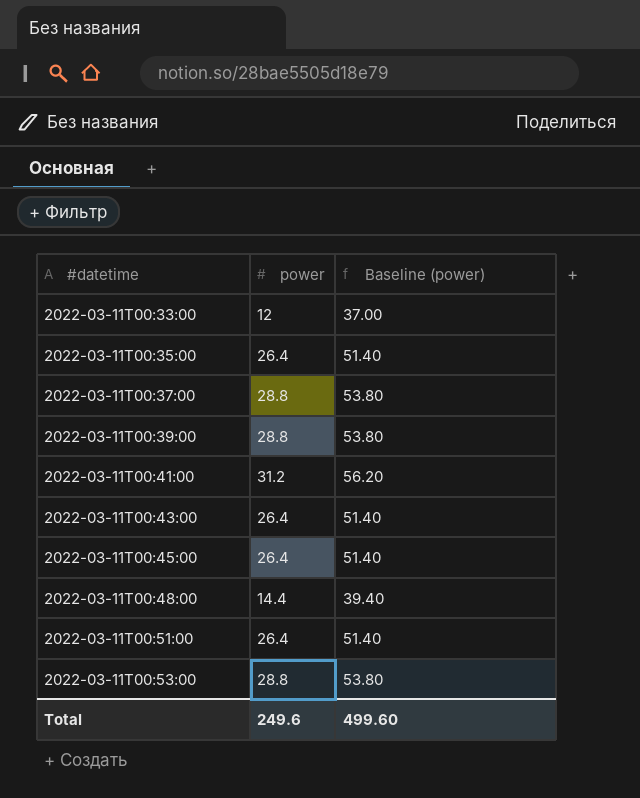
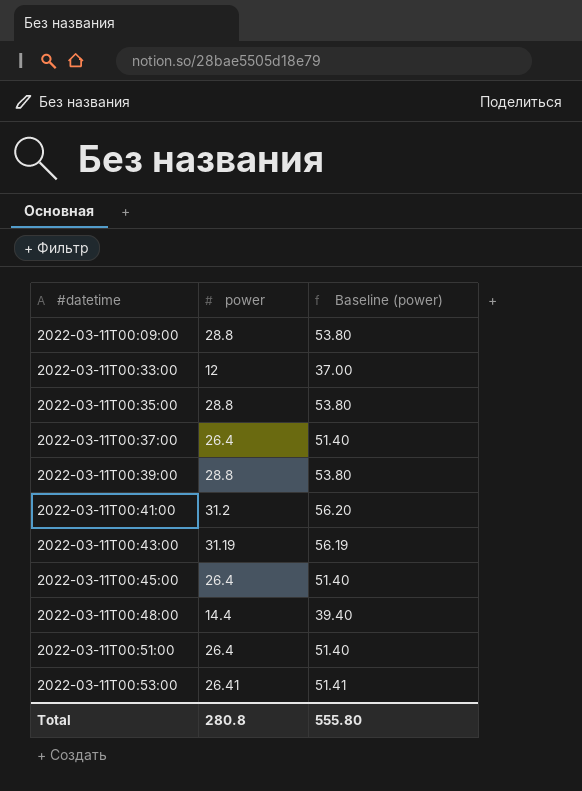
row 2022-03-11T00:09:00: none -> 28.8 | 53.80
2022-03-11T00:35:00 | power: 26.4 -> 28.8
2022-03-11T00:35:00 | Baseline (power): 51.40 -> 53.80
2022-03-11T00:37:00 | power: 28.8 -> 26.4
2022-03-11T00:37:00 | Baseline (power): 53.80 -> 51.40
2022-03-11T00:43:00 | power: 26.4 -> 31.19
2022-03-11T00:43:00 | Baseline (power): 51.40 -> 56.19
2022-03-11T00:53:00 | power: 28.8 -> 26.41
2022-03-11T00:53:00 | Baseline (power): 53.80 -> 51.41
Total | power: 249.6 -> 280.8
Total | Baseline (power): 499.60 -> 555.80

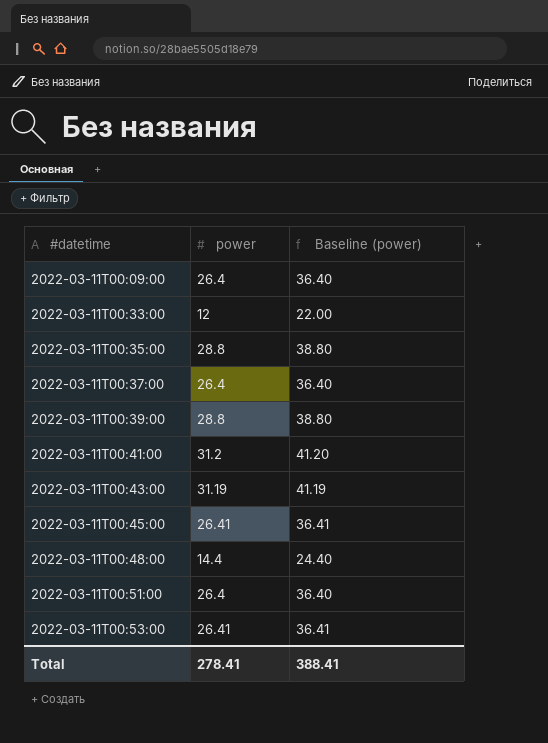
column Baseline (power) | formula: [power] + 25 -> [power] + 10
2022-03-11T00:09:00 | power: 28.8 -> 26.4
2022-03-11T00:45:00 | power: 26.4 -> 26.41
Total | power: 280.8 -> 278.41
Total | Baseline (power): 555.80 -> 388.41

